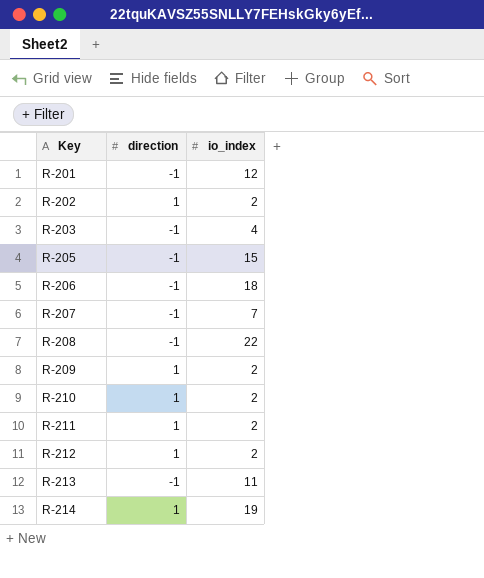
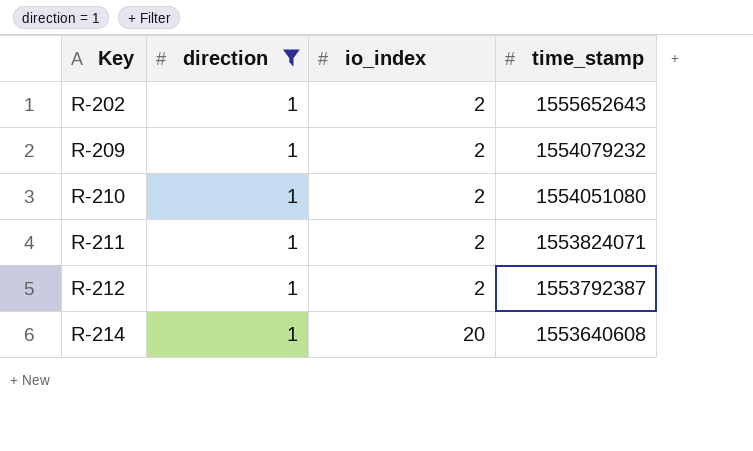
filter: none -> direction = 1
column time_stamp | position: none -> 4
R-214 | io_index: 19 -> 20

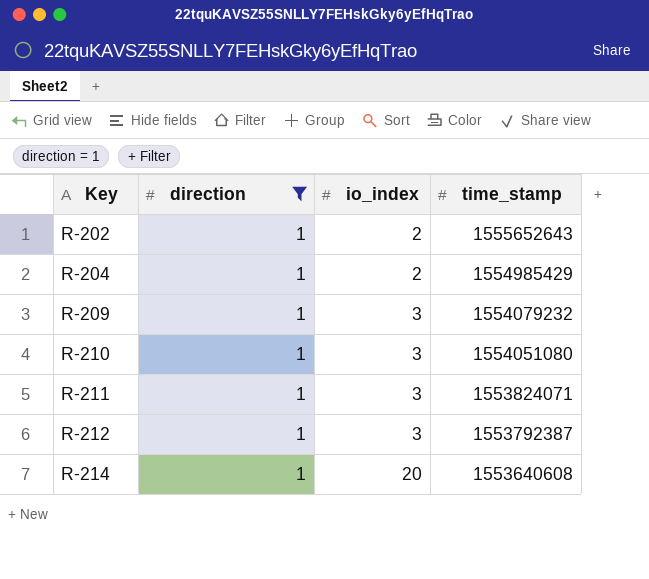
row R-204: none -> 1 | 2 | 1554985429
R-209 | io_index: 2 -> 3
R-210 | io_index: 2 -> 3
R-211 | io_index: 2 -> 3
R-212 | io_index: 2 -> 3

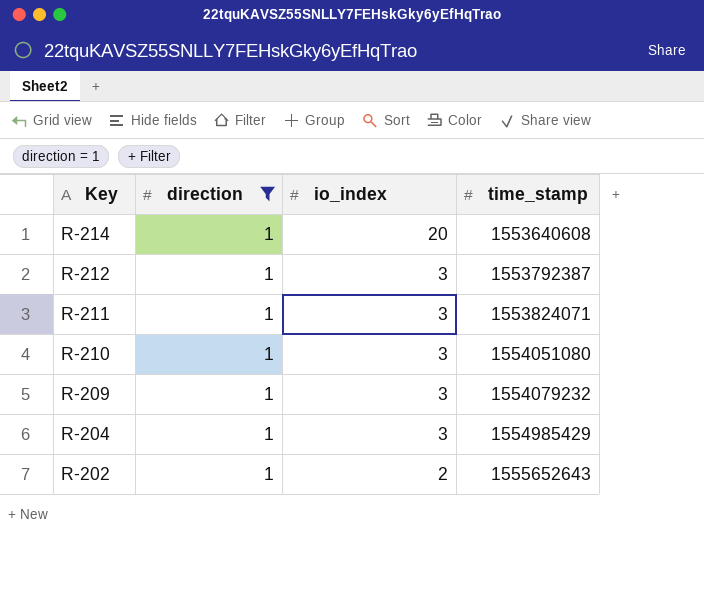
row order: Key ascending -> Key descending
R-204 | io_index: 2 -> 3

